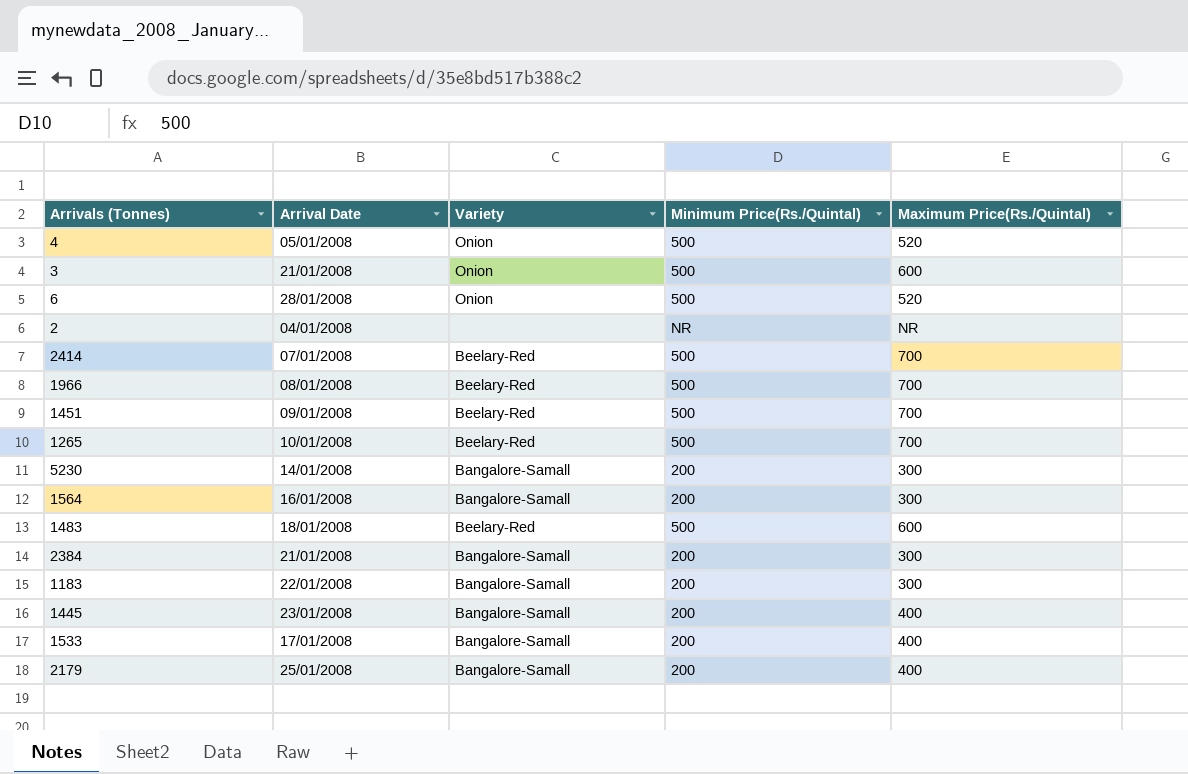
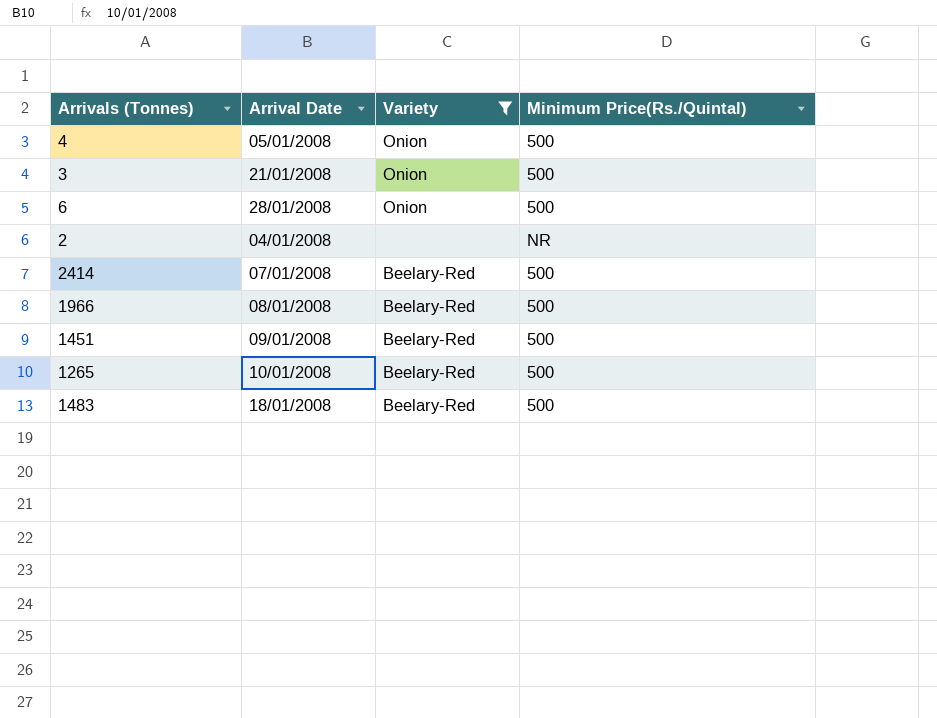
filter: none -> Variety != Bangalore-Samall
column Maximum Price(Rs./Quintal) | position: 5 -> none

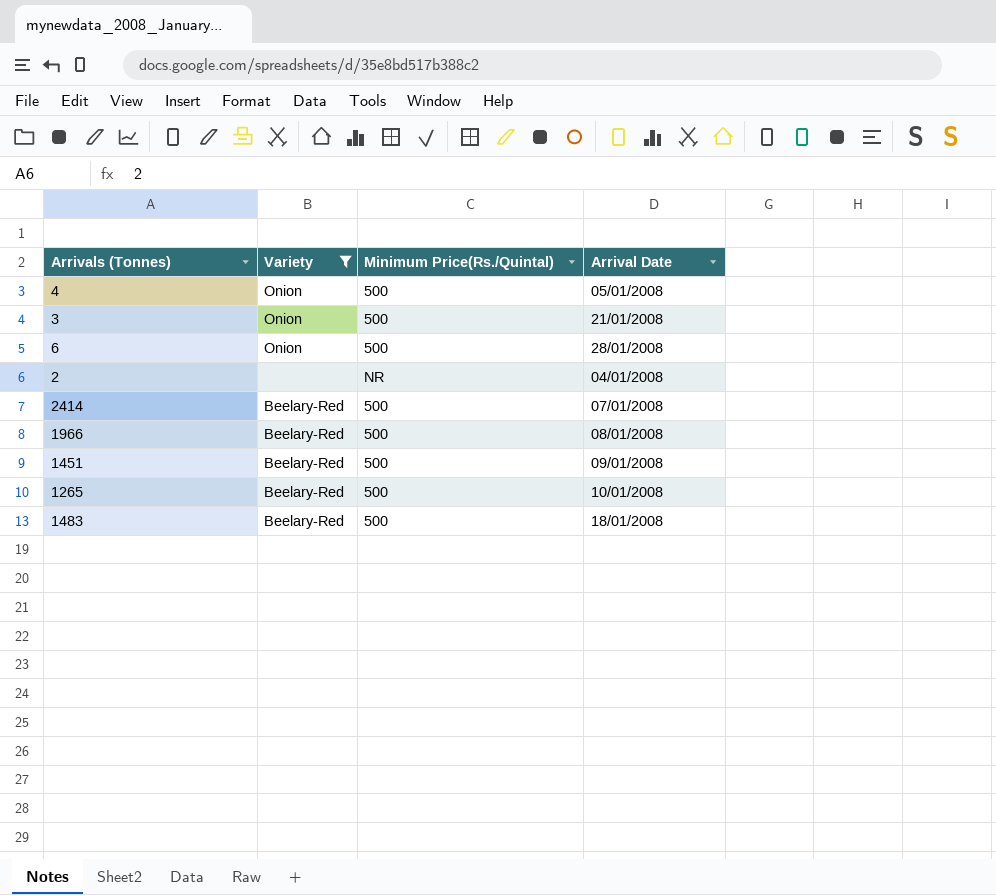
column Arrival Date | position: 2 -> 4

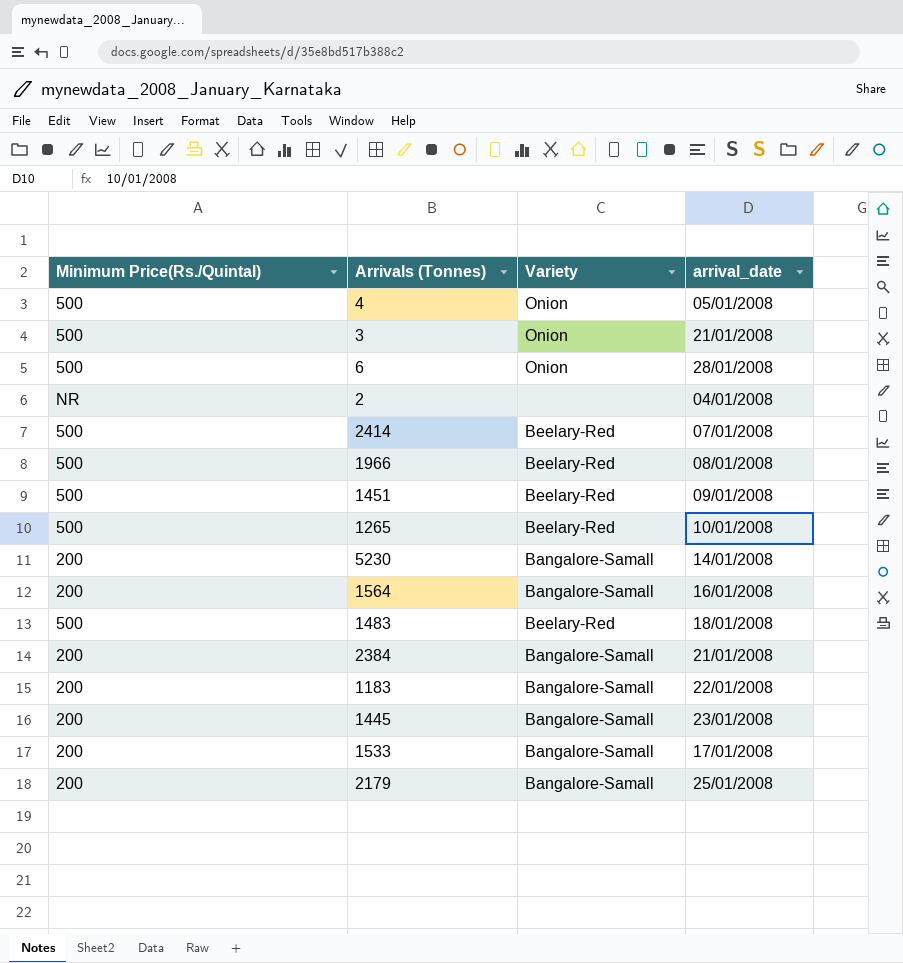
filter: Variety != Bangalore-Samall -> none
column Minimum Price(Rs./Quintal) | position: 3 -> 1
column name: Arrival Date -> arrival_date

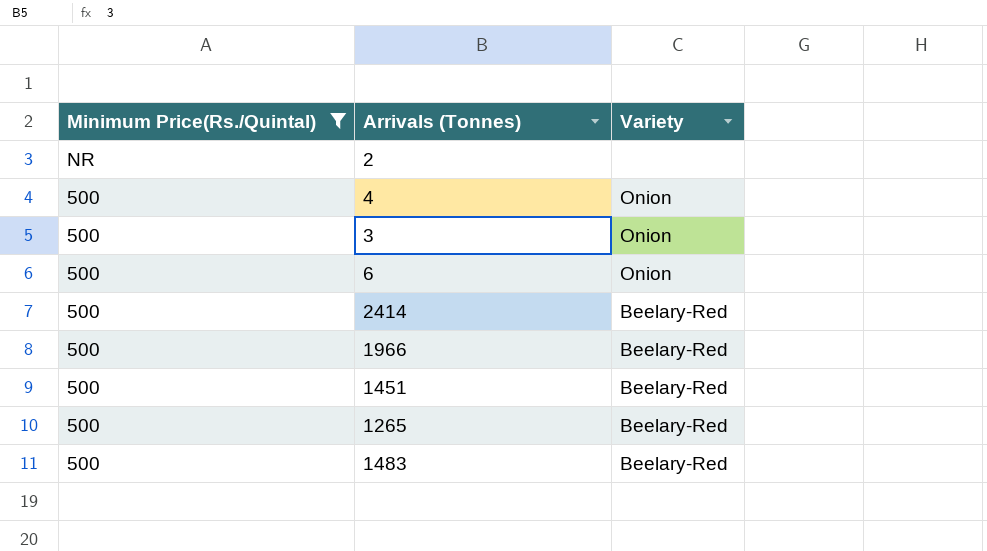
filter: none -> Minimum Price(Rs./Quintal) != 200
row order: none -> Minimum Price(Rs./Quintal) descending
column arrival_date | position: 4 -> none

